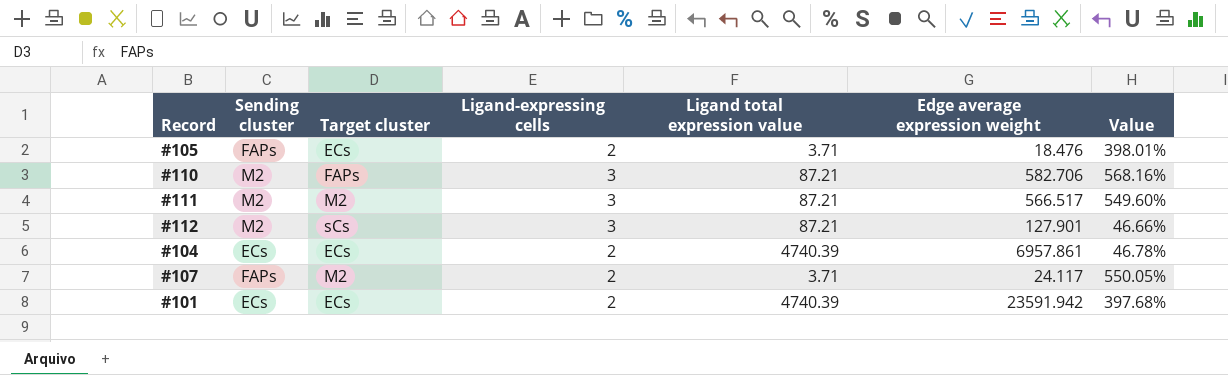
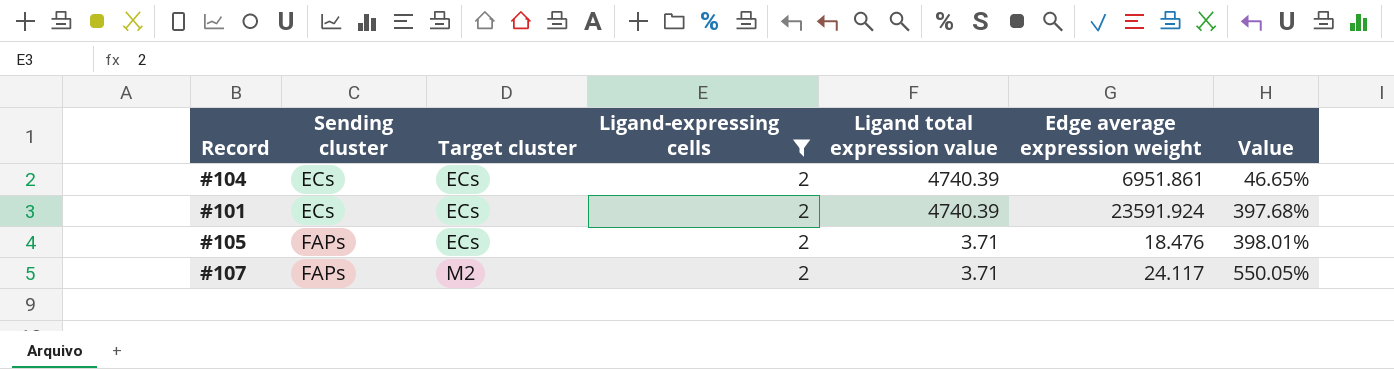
filter: none -> Ligand-expressing cells = 2
row order: none -> Sending cluster ascending
#104 | Edge average expression weight: 6957.861 -> 6951.861
#104 | Value: 46.78% -> 46.65%
#101 | Edge average expression weight: 23591.942 -> 23591.924

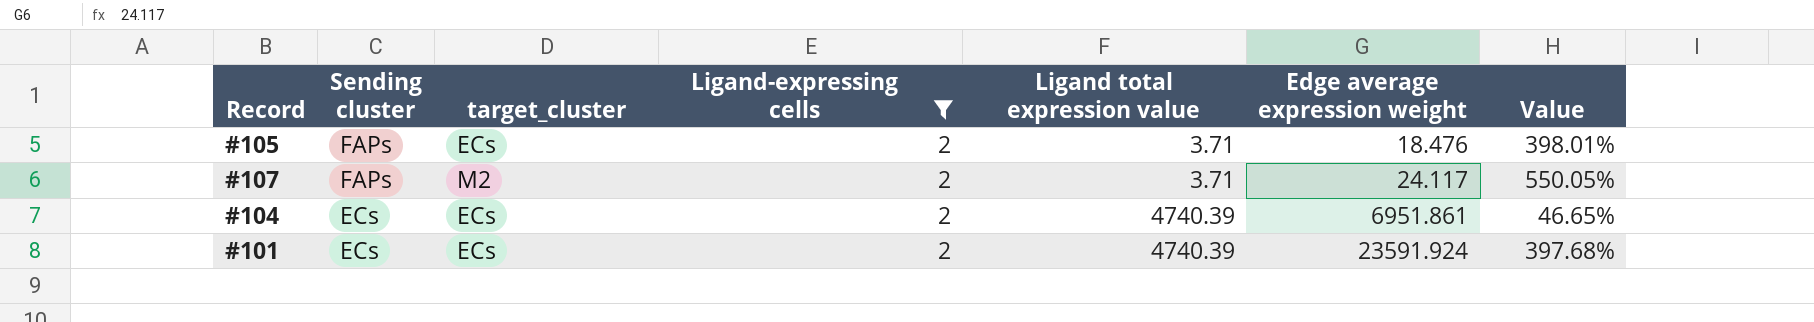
row order: Sending cluster ascending -> Sending cluster descending
column name: Target cluster -> target_cluster

